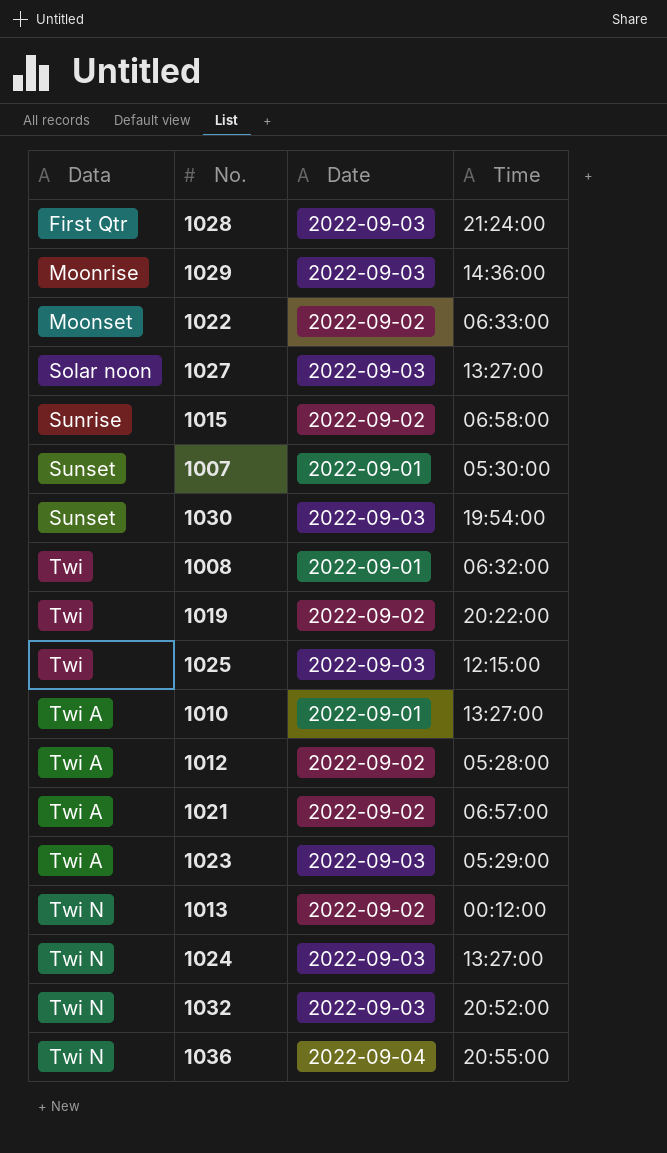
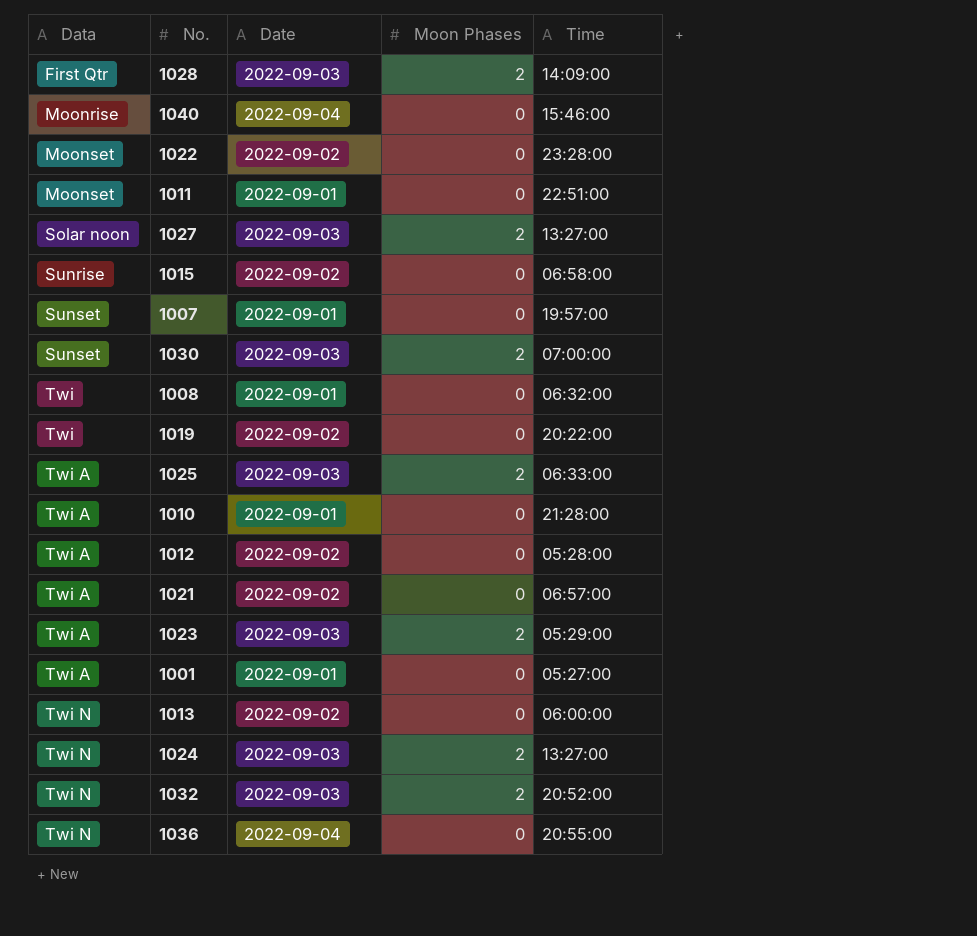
column Moon Phases | position: none -> 4
row 1029: Moonrise | 2022-09-03 | 14:36:00 -> none
1028 | Time: 21:24:00 -> 14:09:00
row 1040: none -> Moonrise | 2022-09-04 | 0 | 15:46:00
1022 | Time: 06:33:00 -> 23:28:00
row 1011: none -> Moonset | 2022-09-01 | 0 | 22:51:00
1007 | Time: 05:30:00 -> 19:57:00
1030 | Time: 19:54:00 -> 07:00:00
1025 | Data: Twi -> Twi A
1025 | Time: 12:15:00 -> 06:33:00
1010 | Time: 13:27:00 -> 21:28:00
row 1001: none -> Twi A | 2022-09-01 | 0 | 05:27:00
1013 | Time: 00:12:00 -> 06:00:00

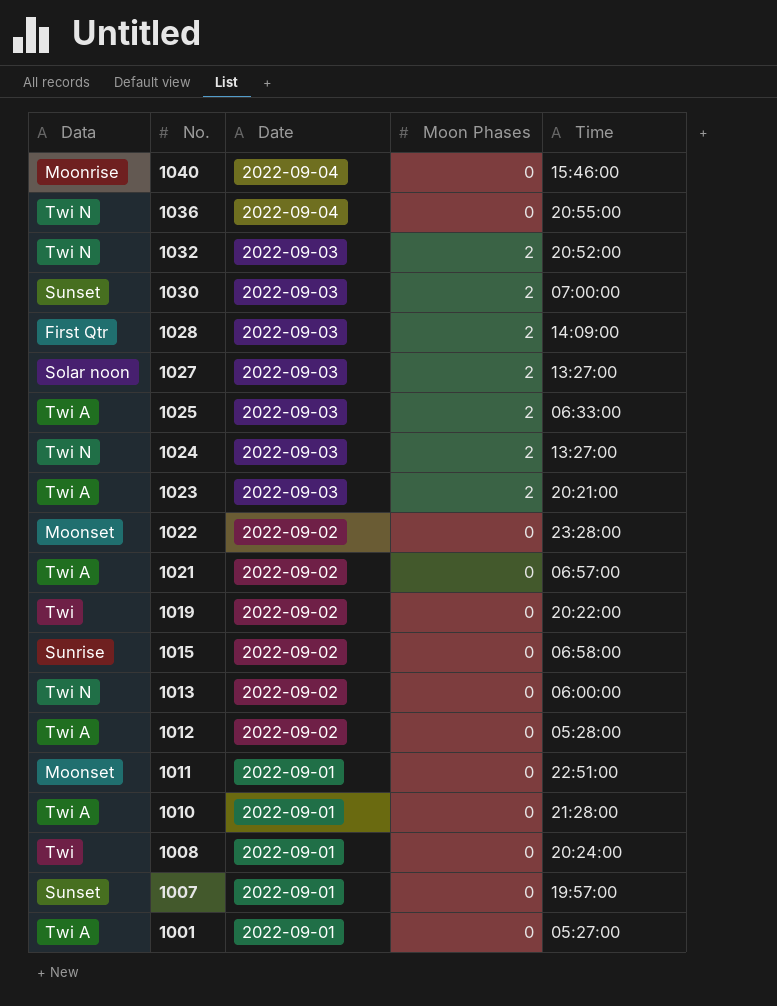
row order: Data ascending -> No. descending
1023 | Time: 05:29:00 -> 20:21:00
1008 | Time: 06:32:00 -> 20:24:00

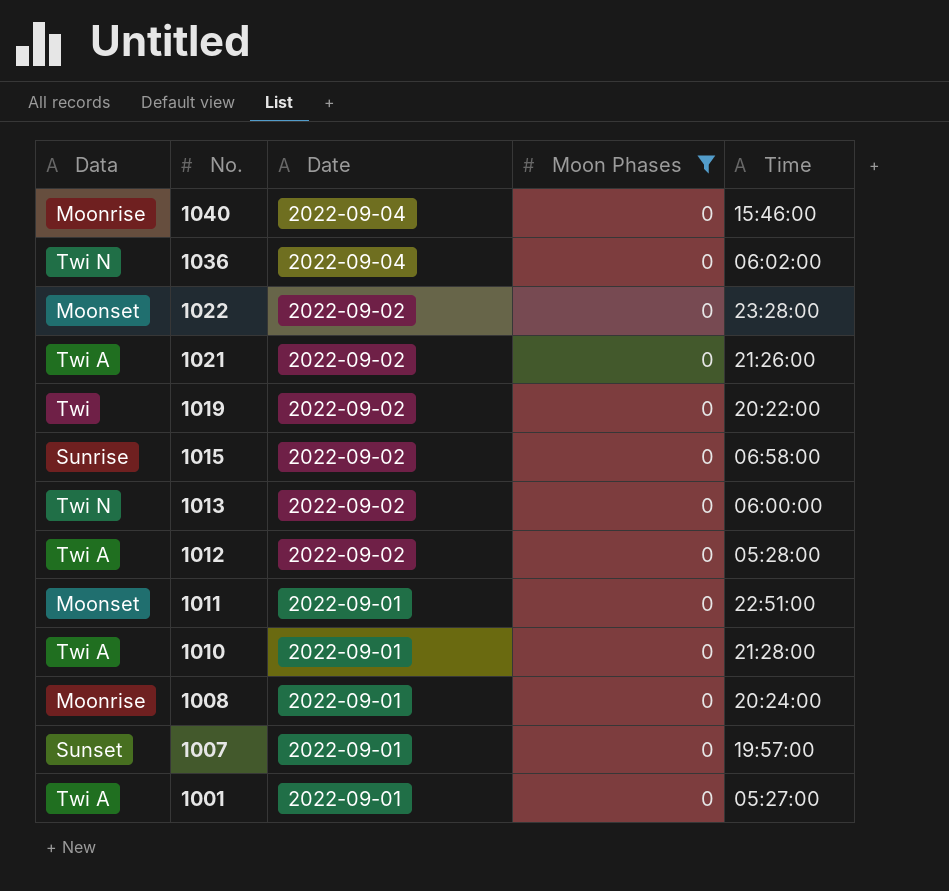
filter: none -> Moon Phases = 0
1036 | Time: 20:55:00 -> 06:02:00
1021 | Time: 06:57:00 -> 21:26:00
1008 | Data: Twi -> Moonrise

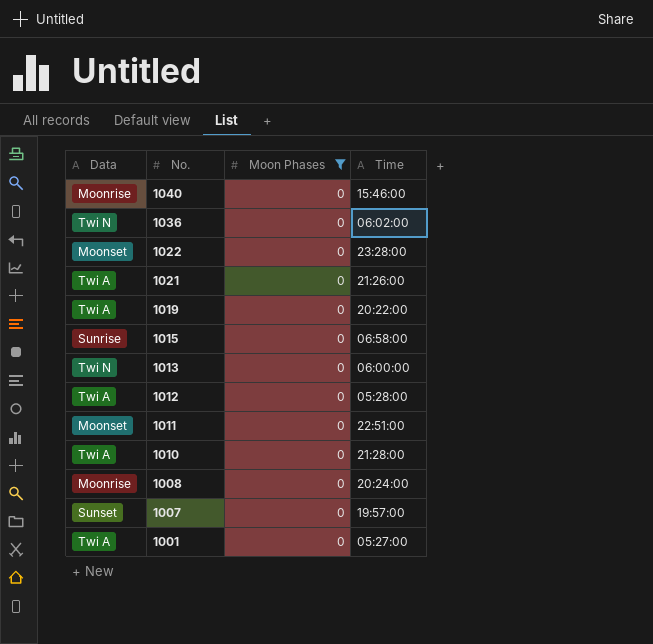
column Date | position: 3 -> none
1019 | Data: Twi -> Twi A

